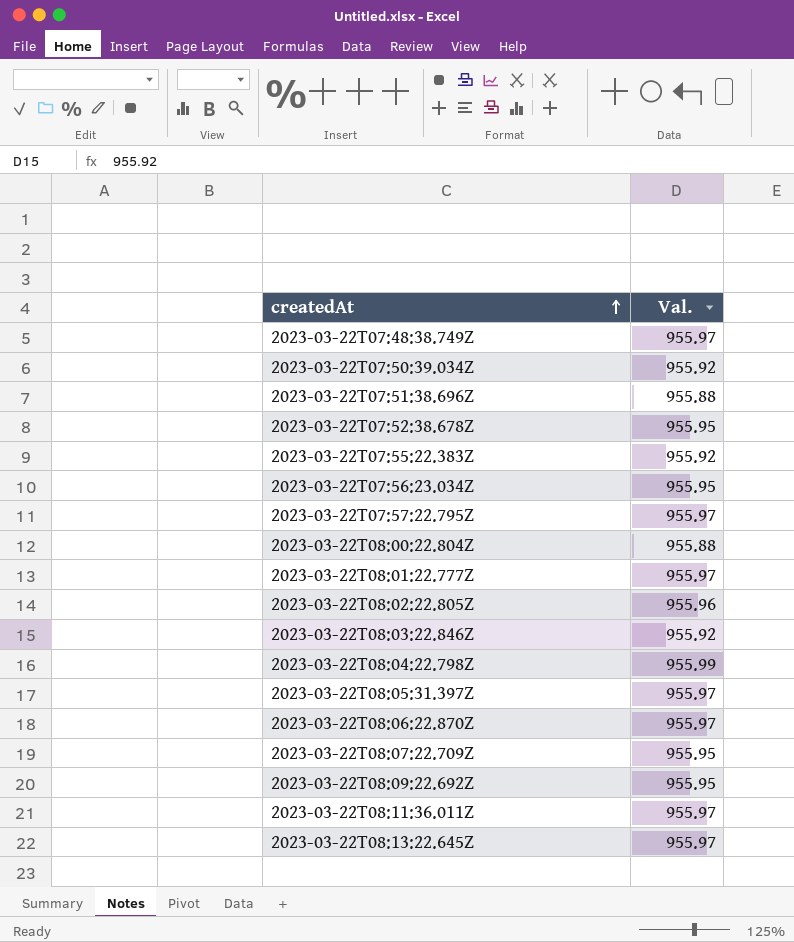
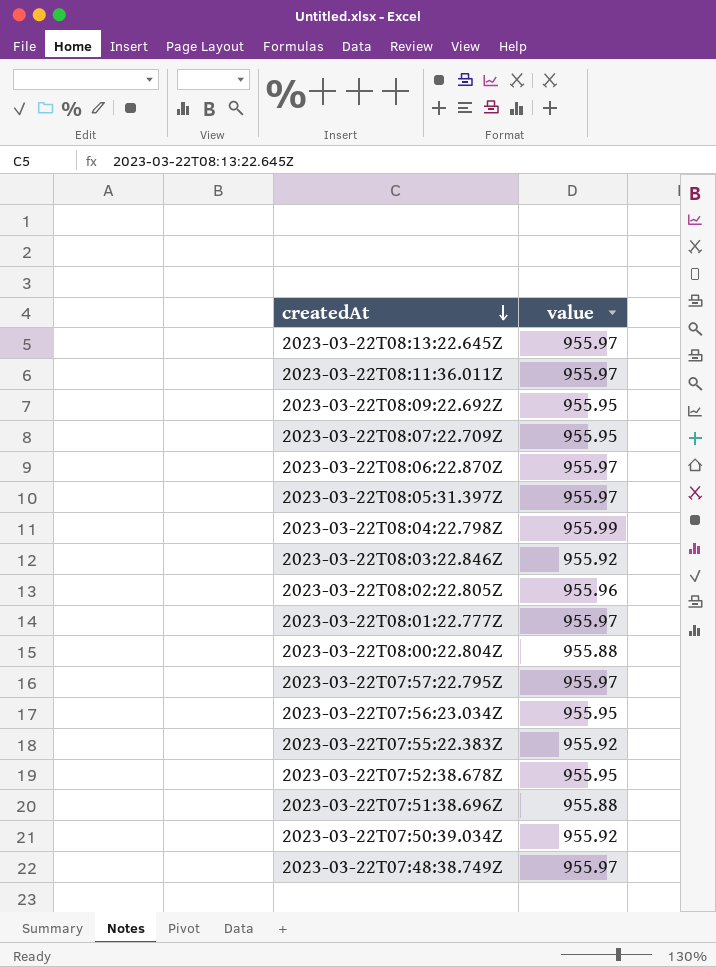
row order: createdAt ascending -> createdAt descending
column name: Val. -> value

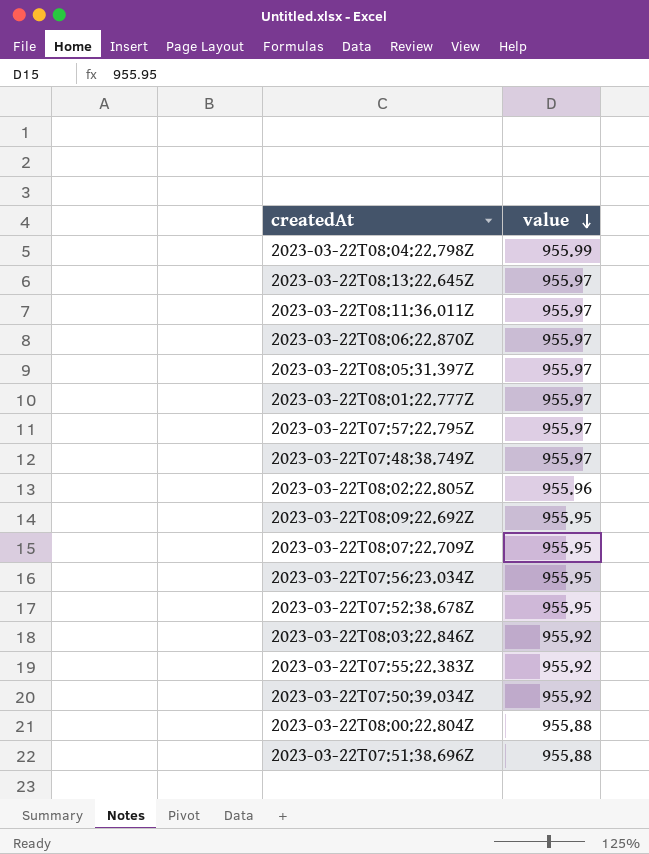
row order: createdAt descending -> value descending

